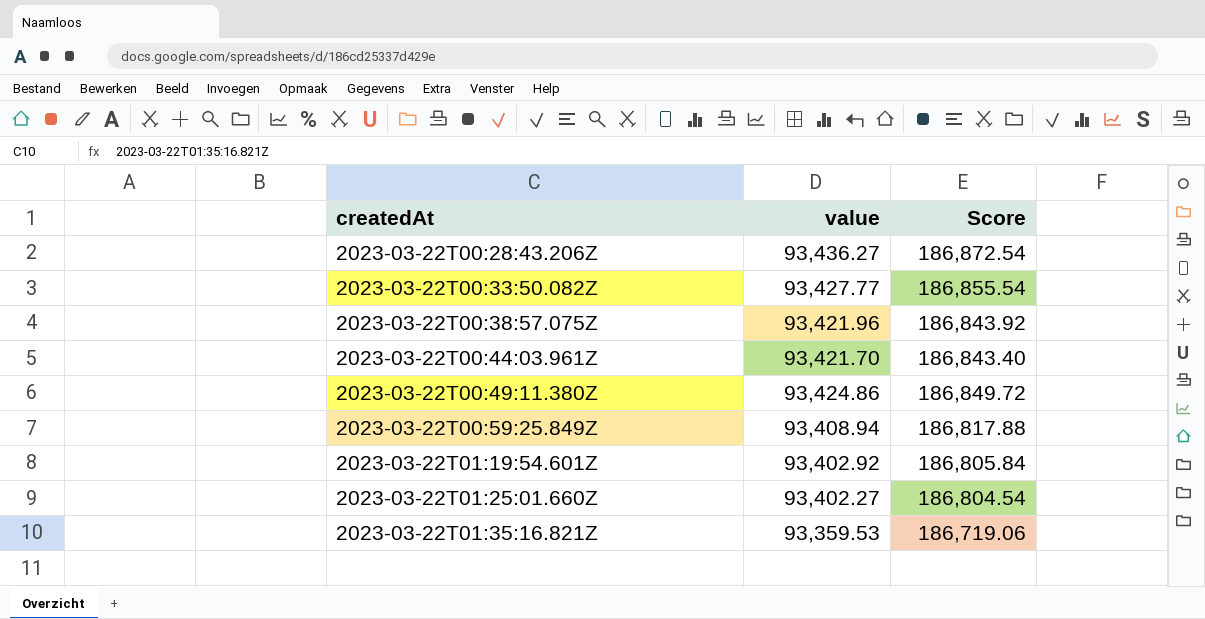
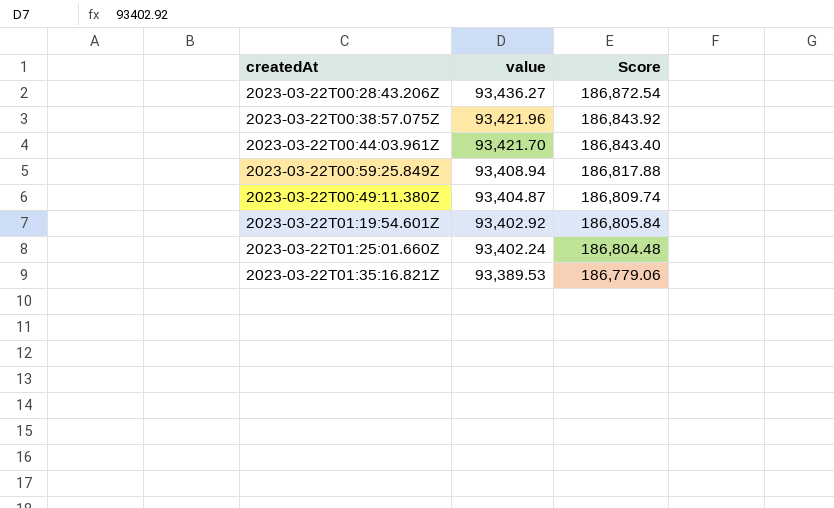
row order: createdAt ascending -> value descending
row 2023-03-22T00:33:50.082Z: 93,427.77 | 186,855.54 -> none
2023-03-22T00:49:11.380Z | value: 93,424.86 -> 93,404.87
2023-03-22T00:49:11.380Z | Score: 186,849.72 -> 186,809.74
2023-03-22T01:25:01.660Z | value: 93,402.27 -> 93,402.24
2023-03-22T01:25:01.660Z | Score: 186,804.54 -> 186,804.48
2023-03-22T01:35:16.821Z | value: 93,359.53 -> 93,389.53
2023-03-22T01:35:16.821Z | Score: 186,719.06 -> 186,779.06

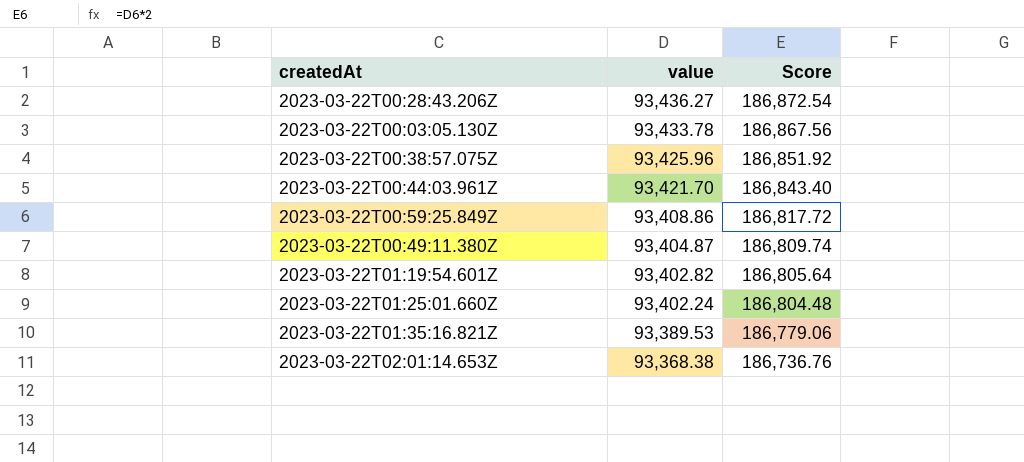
row 2023-03-22T00:03:05.130Z: none -> 93,433.78 | 186,867.56
2023-03-22T00:38:57.075Z | value: 93,421.96 -> 93,425.96
2023-03-22T00:38:57.075Z | Score: 186,843.92 -> 186,851.92
2023-03-22T00:59:25.849Z | value: 93,408.94 -> 93,408.86
2023-03-22T00:59:25.849Z | Score: 186,817.88 -> 186,817.72
2023-03-22T01:19:54.601Z | value: 93,402.92 -> 93,402.82
2023-03-22T01:19:54.601Z | Score: 186,805.84 -> 186,805.64
row 2023-03-22T02:01:14.653Z: none -> 93,368.38 | 186,736.76

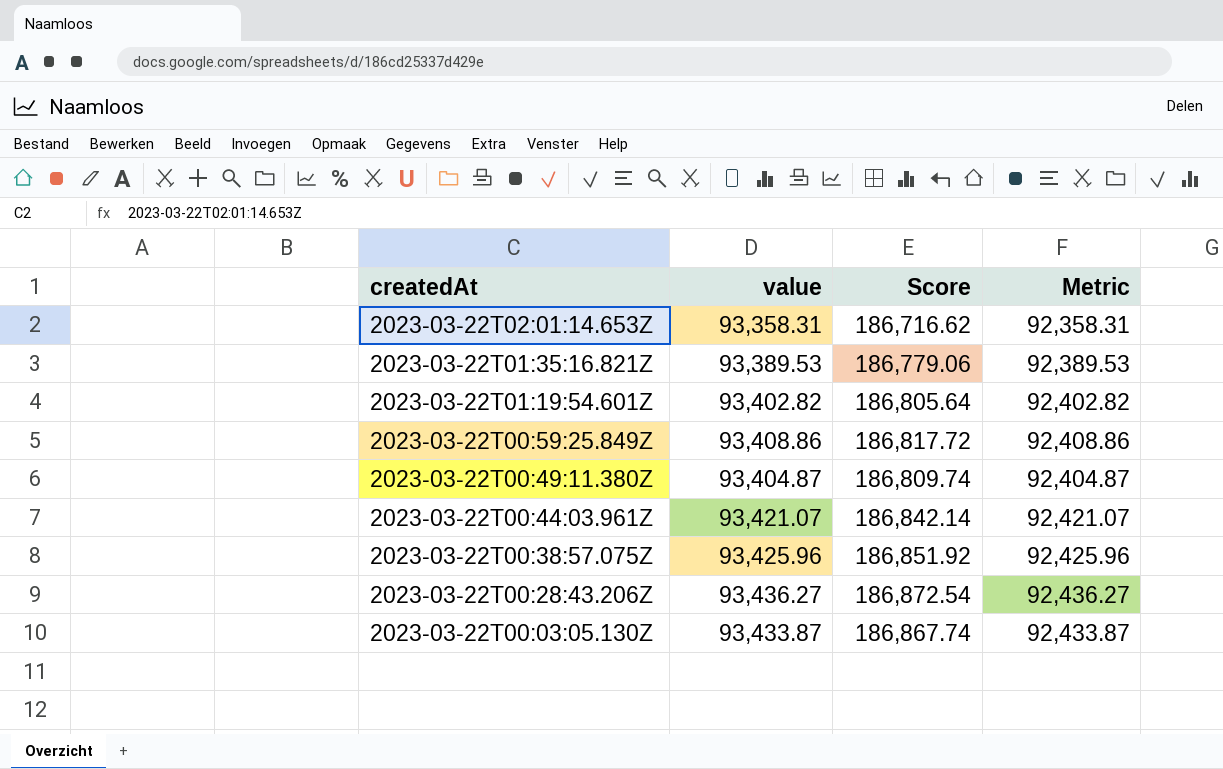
row order: value descending -> createdAt descending
column Metric | formula: none -> [value] - 1000
row 2023-03-22T01:25:01.660Z: 93,402.24 | 186,804.48 -> none
2023-03-22T02:01:14.653Z | value: 93,368.38 -> 93,358.31
2023-03-22T02:01:14.653Z | Score: 186,736.76 -> 186,716.62
2023-03-22T00:44:03.961Z | value: 93,421.70 -> 93,421.07
2023-03-22T00:44:03.961Z | Score: 186,843.40 -> 186,842.14
2023-03-22T00:03:05.130Z | value: 93,433.78 -> 93,433.87
2023-03-22T00:03:05.130Z | Score: 186,867.56 -> 186,867.74

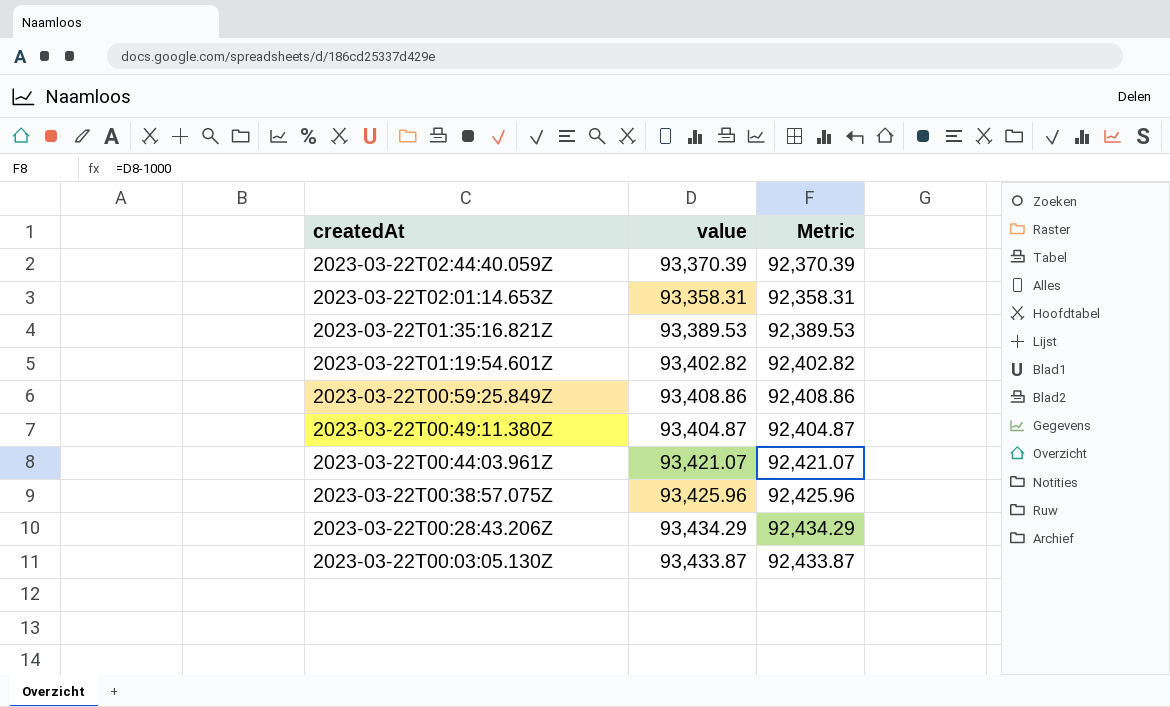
column Score | formula: [value] * 2 -> none
row 2023-03-22T02:44:40.059Z: none -> 93,370.39 | 92,370.39
2023-03-22T00:28:43.206Z | value: 93,436.27 -> 93,434.29
2023-03-22T00:28:43.206Z | Metric: 92,436.27 -> 92,434.29

